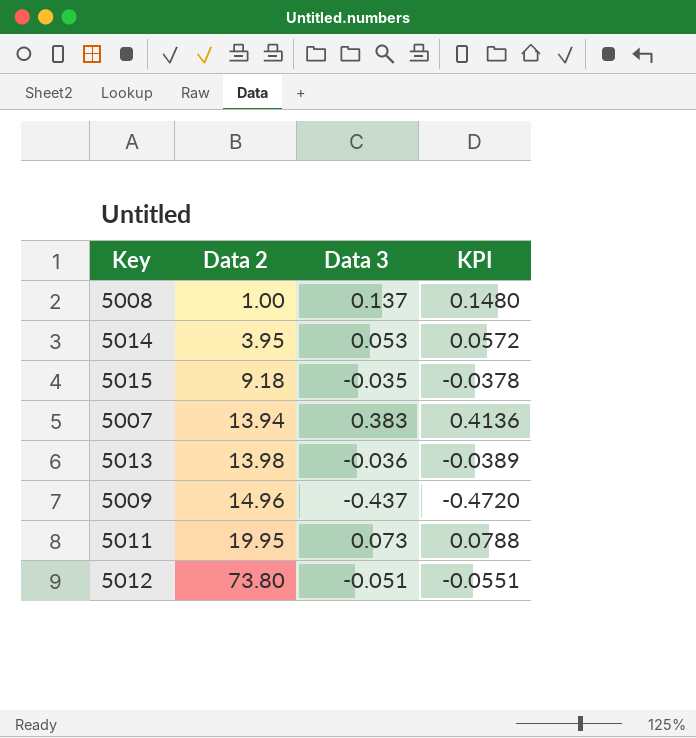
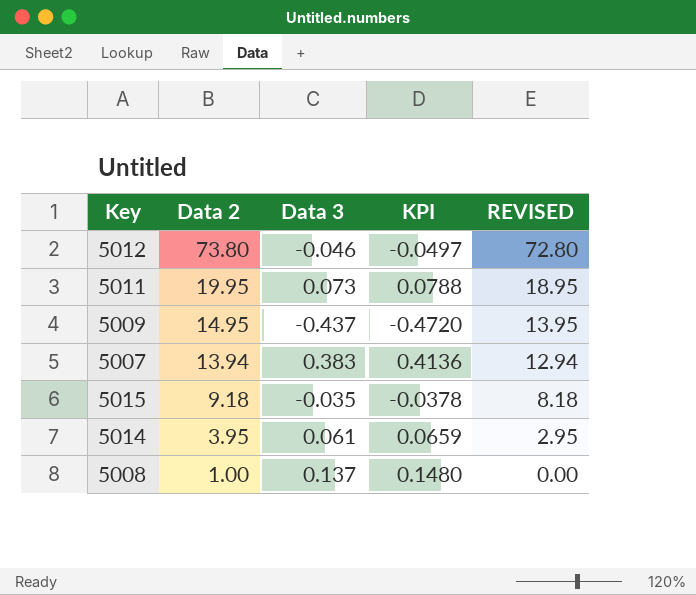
row order: Data 2 ascending -> Data 2 descending
column REVISED | formula: none -> [Data 2] - 1
row 5013: 13.98 | -0.036 | -0.0389 -> none
5012 | Data 3: -0.051 -> -0.046
5012 | KPI: -0.0551 -> -0.0497
5009 | Data 2: 14.96 -> 14.95
5014 | Data 3: 0.053 -> 0.061
5014 | KPI: 0.0572 -> 0.0659

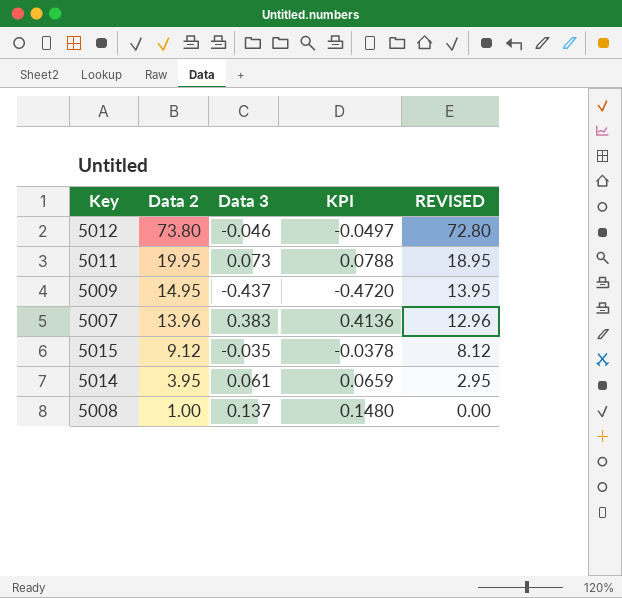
5007 | Data 2: 13.94 -> 13.96
5007 | REVISED: 12.94 -> 12.96
5015 | Data 2: 9.18 -> 9.12
5015 | REVISED: 8.18 -> 8.12

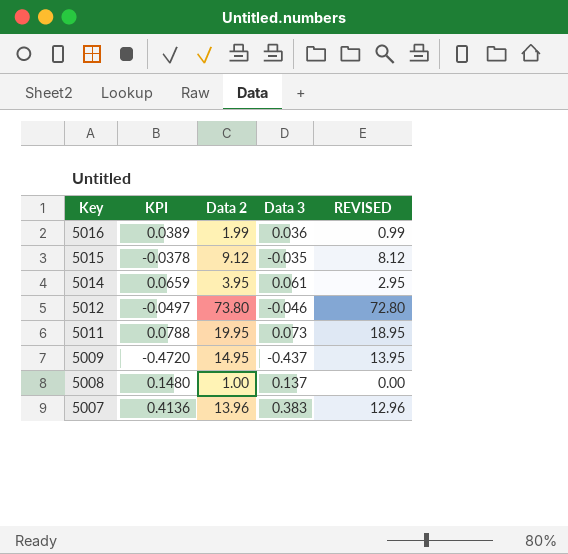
row order: Data 2 descending -> Key descending
column KPI | position: 4 -> 2
row 5016: none -> 0.0389 | 1.99 | 0.036 | 0.99

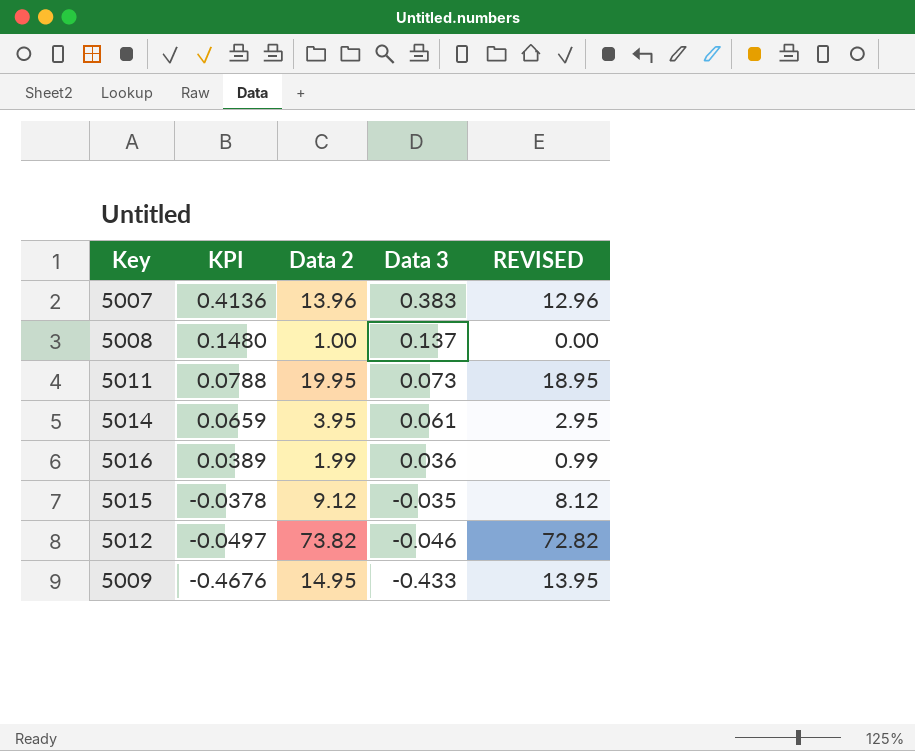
row order: Key descending -> KPI descending
5012 | Data 2: 73.80 -> 73.82
5012 | REVISED: 72.80 -> 72.82
5009 | KPI: -0.4720 -> -0.4676
5009 | Data 3: -0.437 -> -0.433

